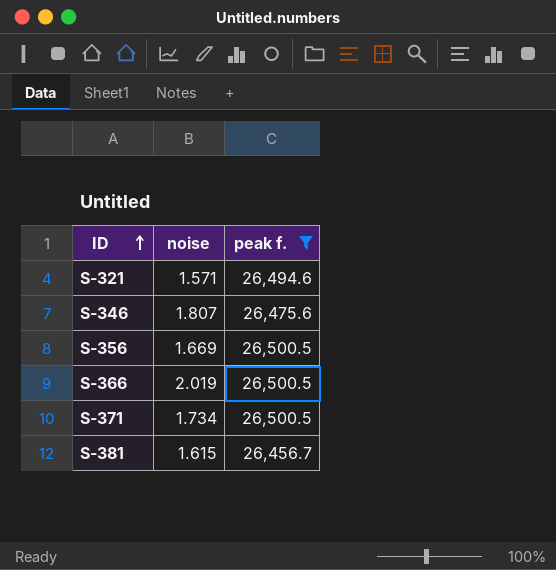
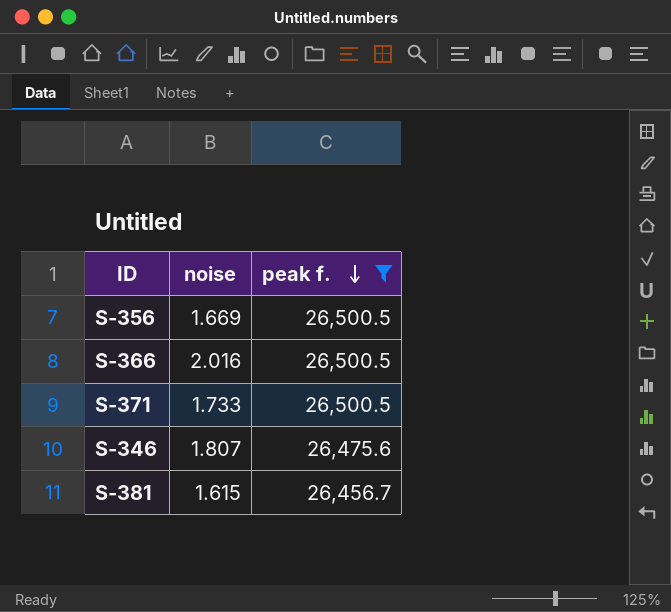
row order: ID ascending -> peak f. descending
row S-321: 1.571 | 26,494.6 -> none
S-366 | noise: 2.019 -> 2.016
S-371 | noise: 1.734 -> 1.733

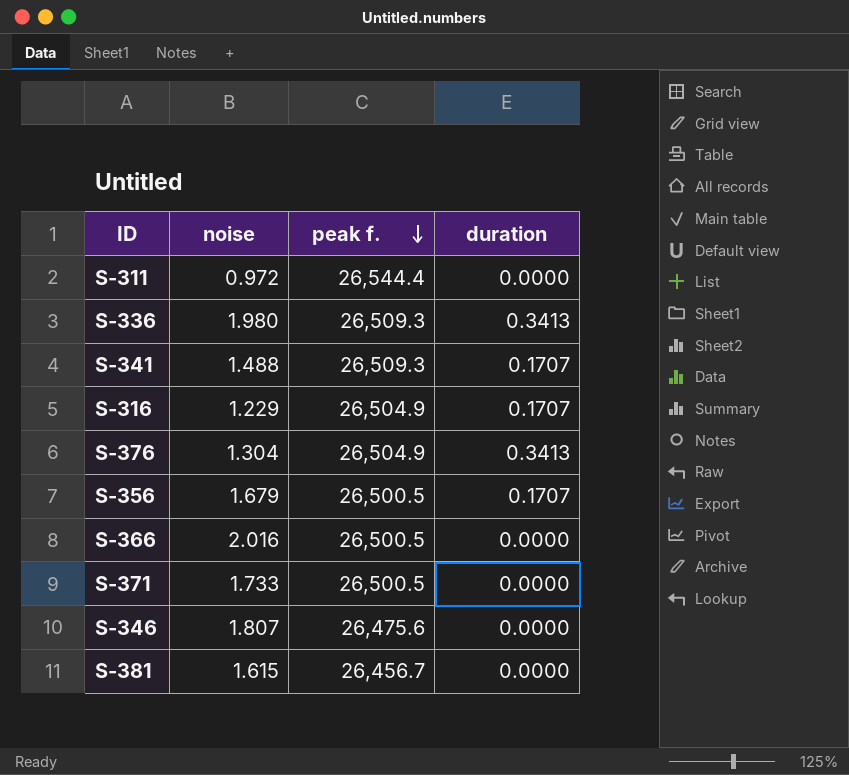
filter: peak f. <= 26,500.5 -> none
column duration | position: none -> 4
S-356 | noise: 1.669 -> 1.679

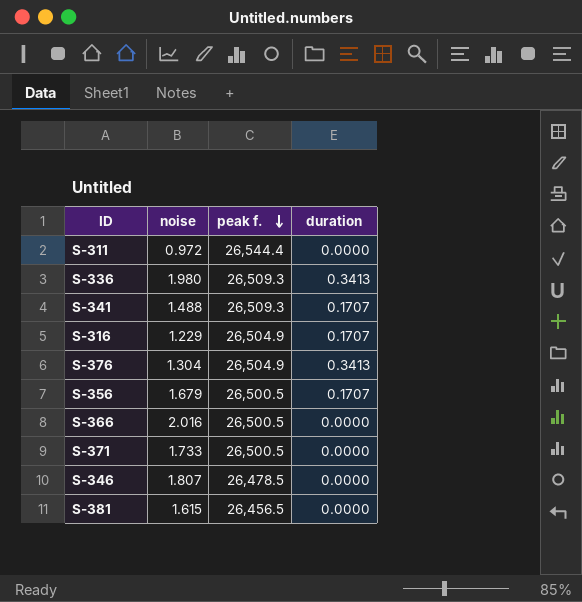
S-346 | peak f.: 26,475.6 -> 26,478.5
S-381 | peak f.: 26,456.7 -> 26,456.5

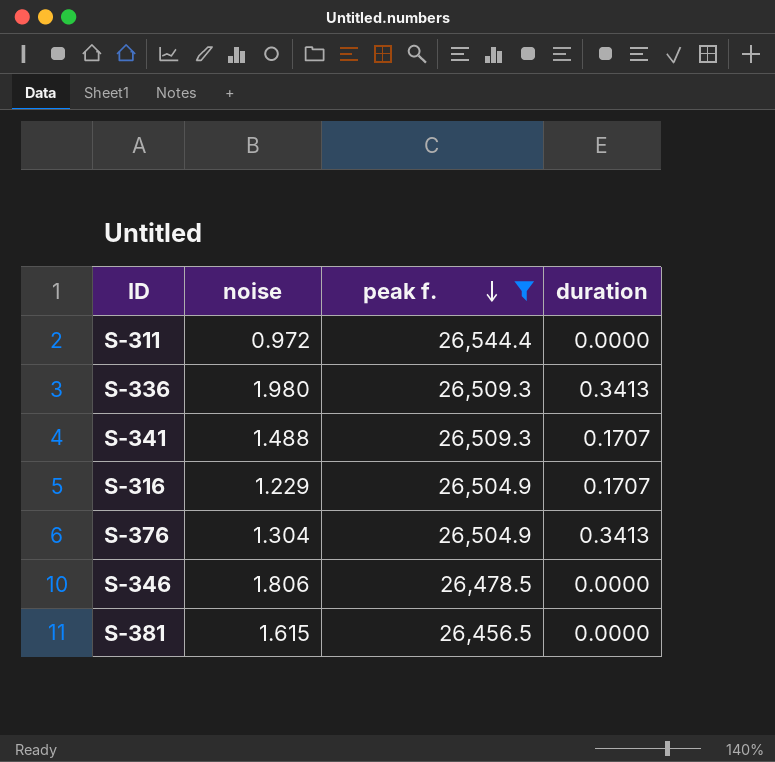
filter: none -> peak f. != 26,500.5
S-346 | noise: 1.807 -> 1.806

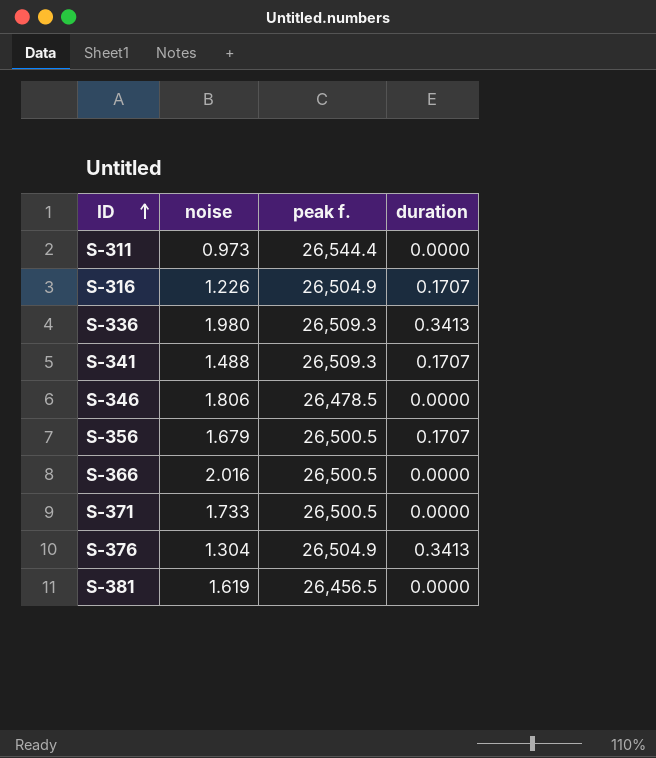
filter: peak f. != 26,500.5 -> none
row order: peak f. descending -> ID ascending
S-311 | noise: 0.972 -> 0.973
S-316 | noise: 1.229 -> 1.226
S-381 | noise: 1.615 -> 1.619

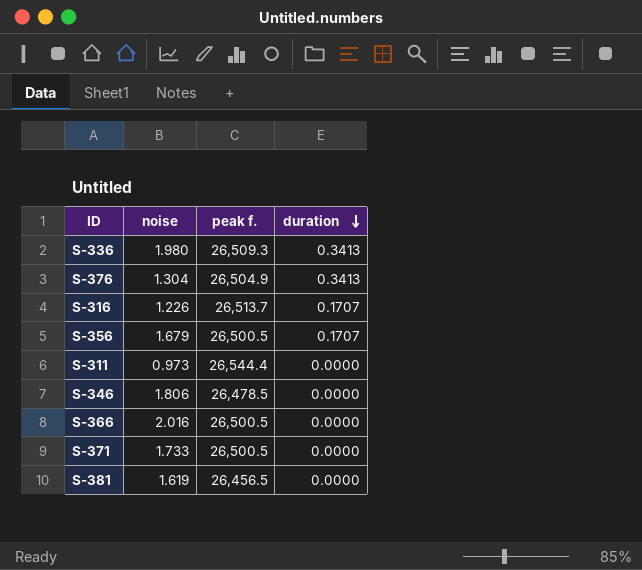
row order: ID ascending -> duration descending
row S-341: 1.488 | 26,509.3 | 0.1707 -> none
S-316 | peak f.: 26,504.9 -> 26,513.7

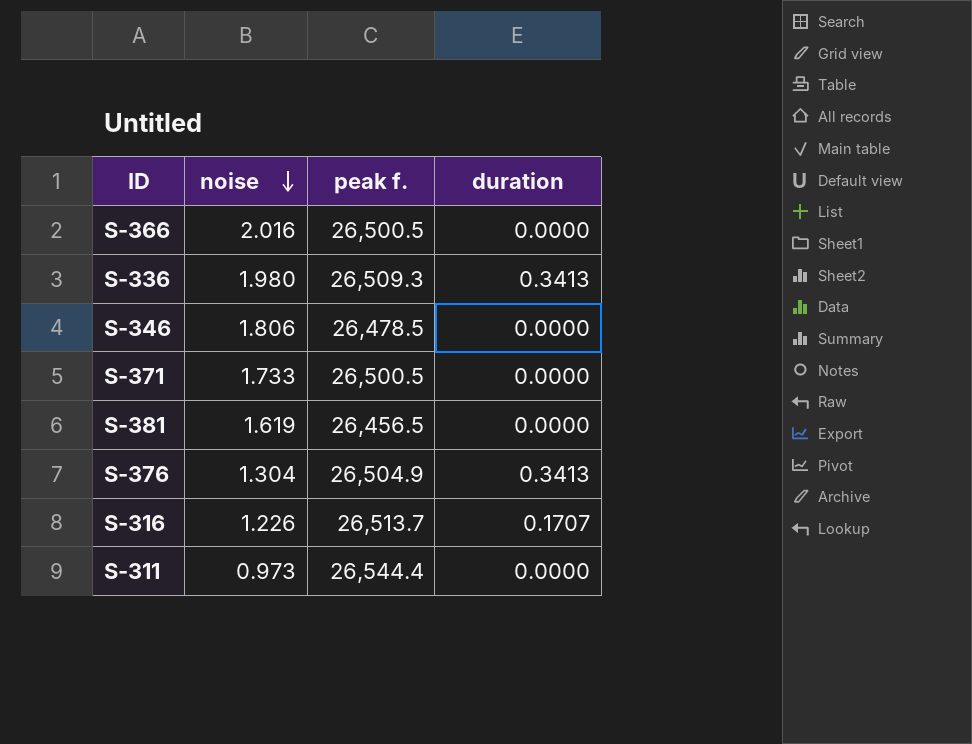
row order: duration descending -> noise descending
row S-356: 1.679 | 26,500.5 | 0.1707 -> none

